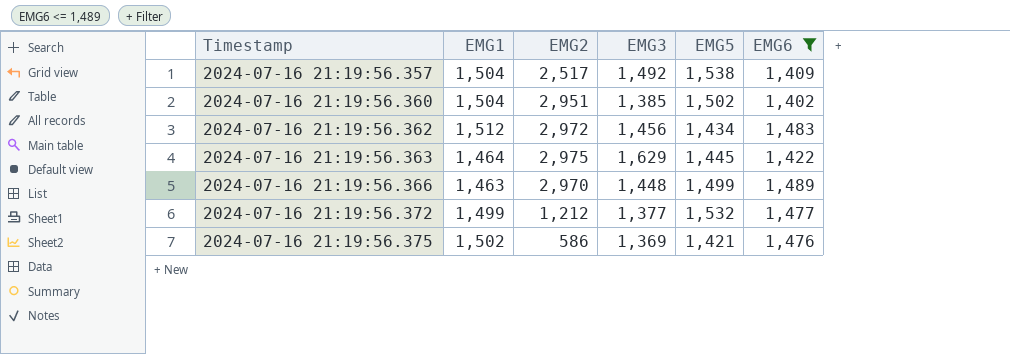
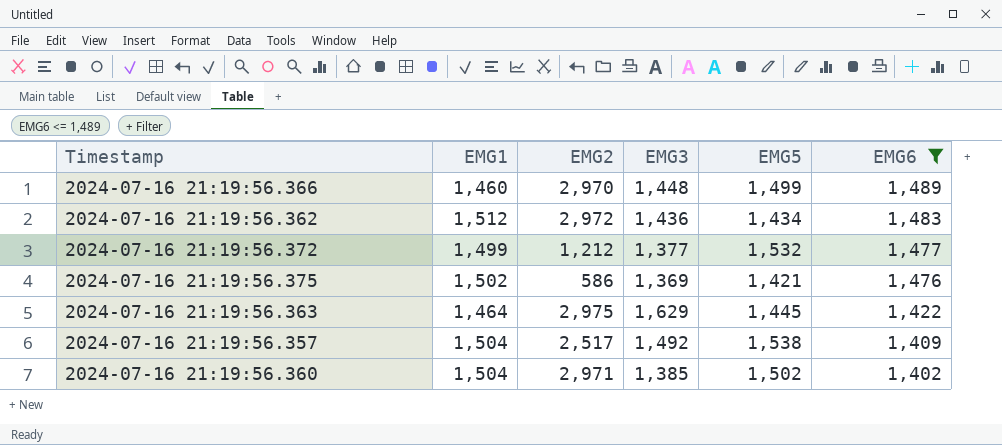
row order: Timestamp ascending -> EMG6 descending
2024-07-16 21:19:56.366 | EMG1: 1,463 -> 1,460
2024-07-16 21:19:56.362 | EMG3: 1,456 -> 1,436
2024-07-16 21:19:56.360 | EMG2: 2,951 -> 2,971

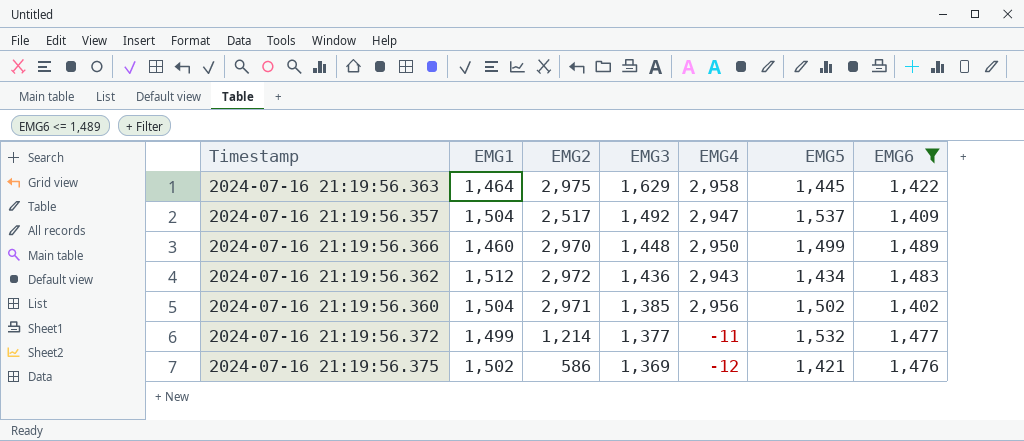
row order: EMG6 descending -> EMG3 descending
column EMG4 | position: none -> 5
2024-07-16 21:19:56.357 | EMG5: 1,538 -> 1,537
2024-07-16 21:19:56.372 | EMG2: 1,212 -> 1,214

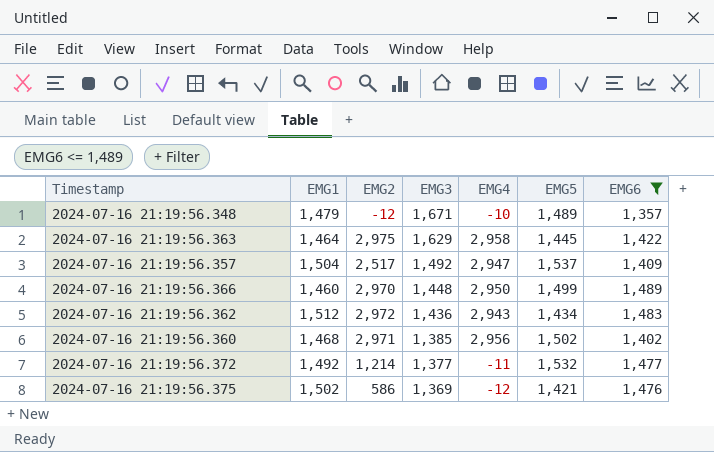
row 2024-07-16 21:19:56.348: none -> 1,479 | -12 | 1,671 | -10 | 1,489 | 1,357
2024-07-16 21:19:56.360 | EMG1: 1,504 -> 1,468
2024-07-16 21:19:56.372 | EMG1: 1,499 -> 1,492

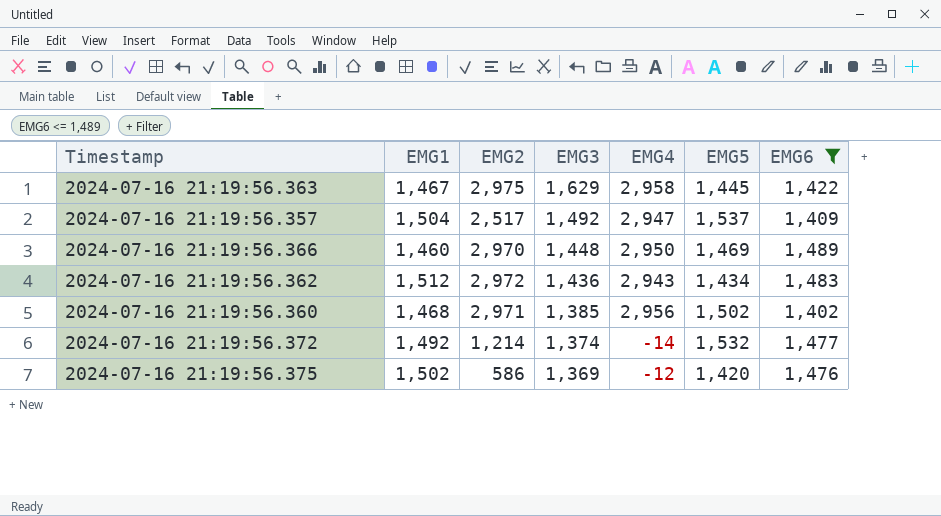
row 2024-07-16 21:19:56.348: 1,479 | -12 | 1,671 | -10 | 1,489 | 1,357 -> none
2024-07-16 21:19:56.363 | EMG1: 1,464 -> 1,467
2024-07-16 21:19:56.366 | EMG5: 1,499 -> 1,469
2024-07-16 21:19:56.372 | EMG3: 1,377 -> 1,374
2024-07-16 21:19:56.372 | EMG4: -11 -> -14
2024-07-16 21:19:56.375 | EMG5: 1,421 -> 1,420

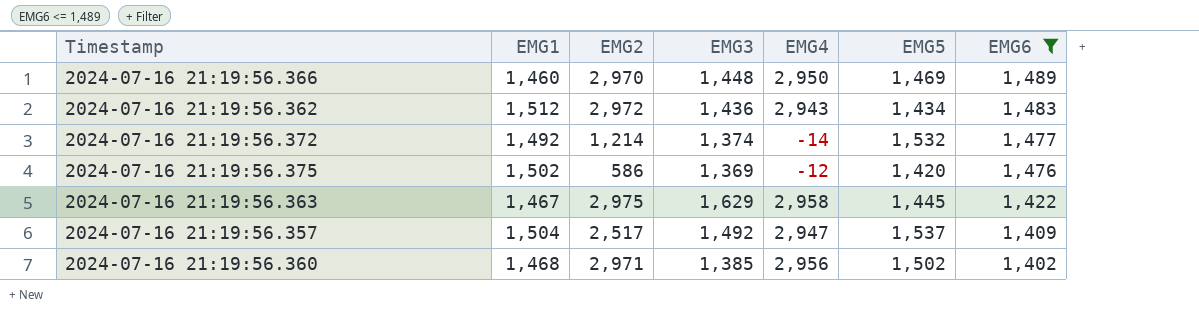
row order: EMG3 descending -> EMG6 descending

